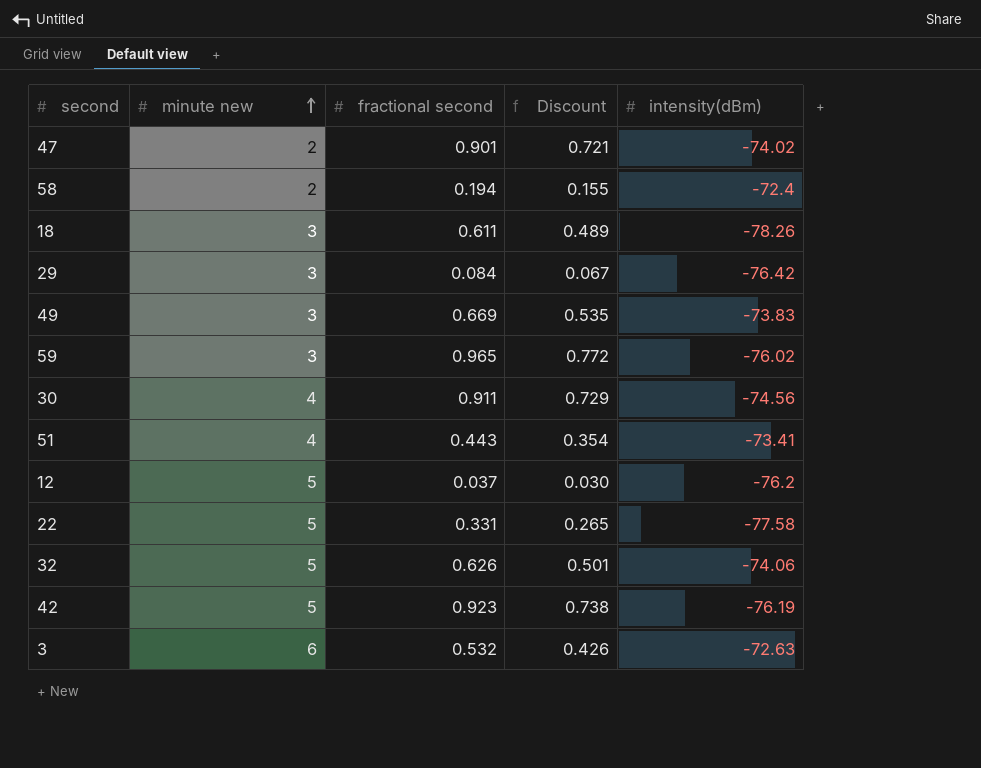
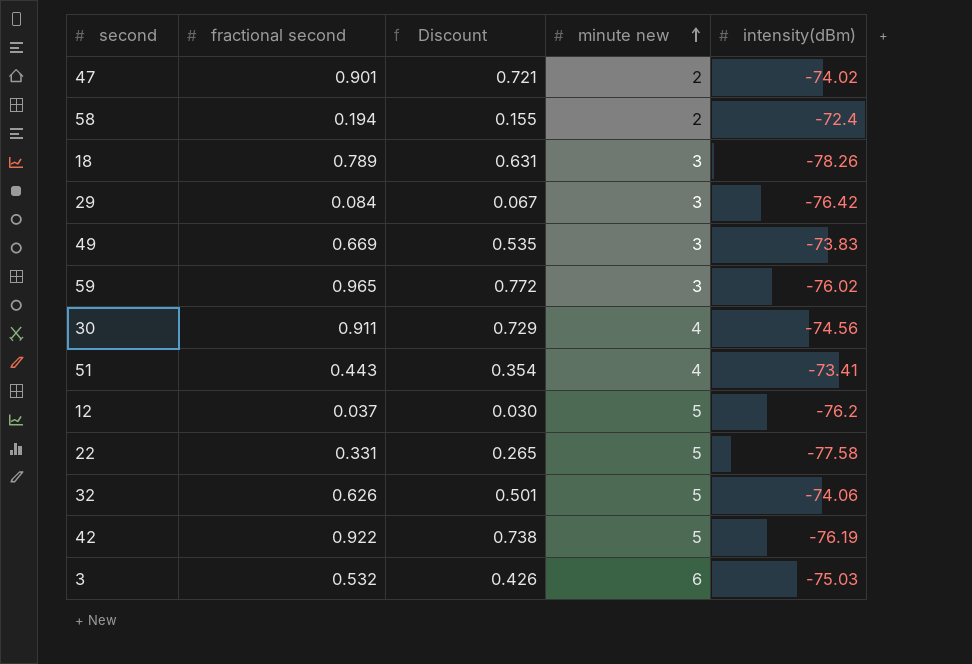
column minute new | position: 2 -> 4
18 | fractional second: 0.611 -> 0.789
18 | Discount: 0.489 -> 0.631
42 | fractional second: 0.923 -> 0.922
3 | intensity(dBm): -72.63 -> -75.03

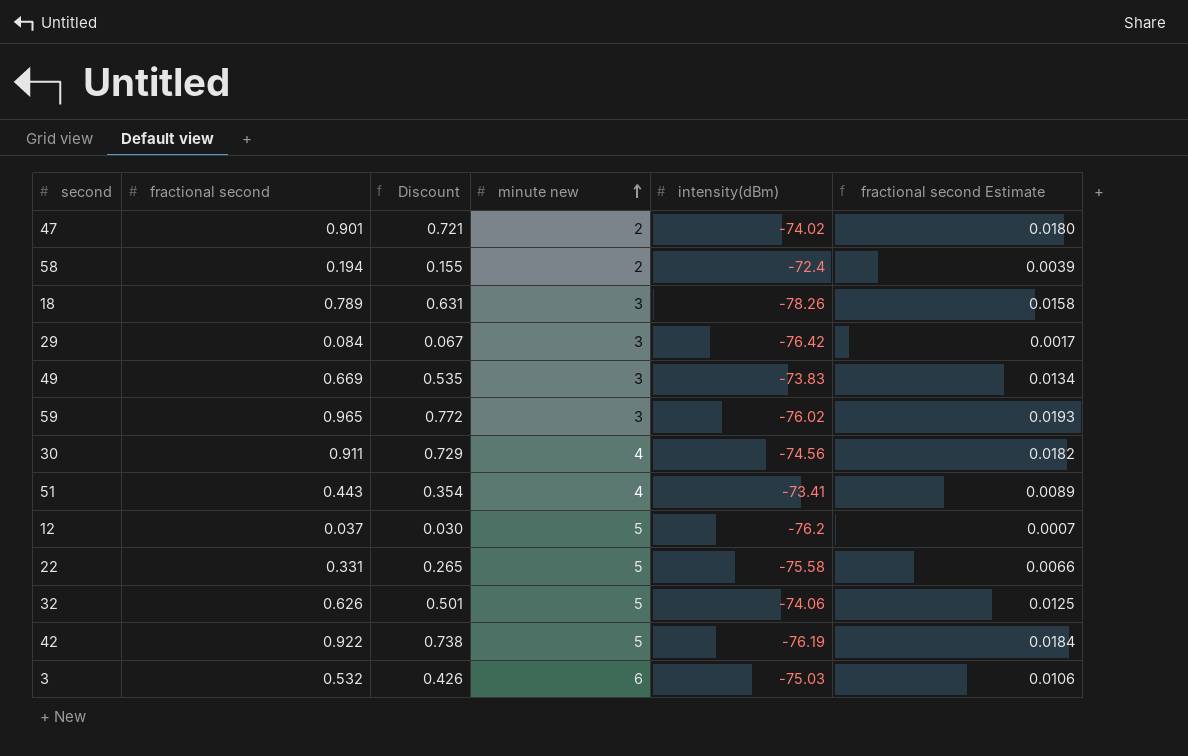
column fractional second Estimate | formula: none -> [fractional second] * 0.02
22 | intensity(dBm): -77.58 -> -75.58

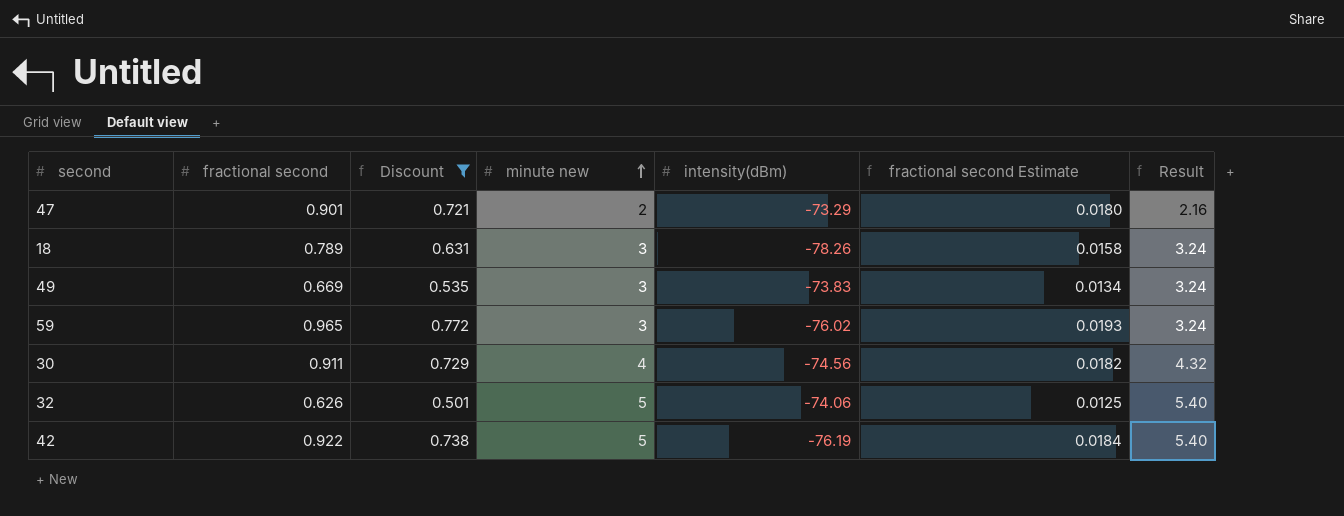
filter: none -> Discount >= 0.501
column Result | formula: none -> [minute new] * 1.08
47 | intensity(dBm): -74.02 -> -73.29

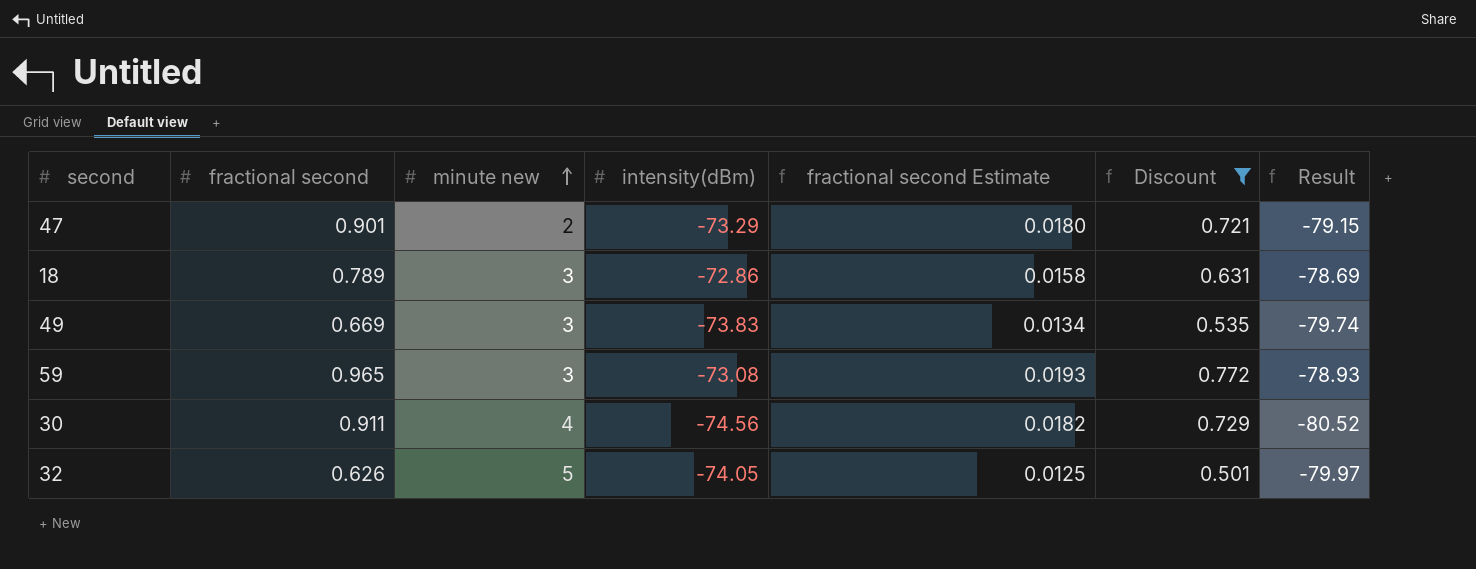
column Discount | position: 3 -> 6
column Result | formula: [minute new] * 1.08 -> [intensity(dBm)] * 1.08
row 42: 0.922 | 0.738 | 5 | -76.19 | 0.0184 | 5.40 -> none
18 | intensity(dBm): -78.26 -> -72.86
59 | intensity(dBm): -76.02 -> -73.08
32 | intensity(dBm): -74.06 -> -74.05

